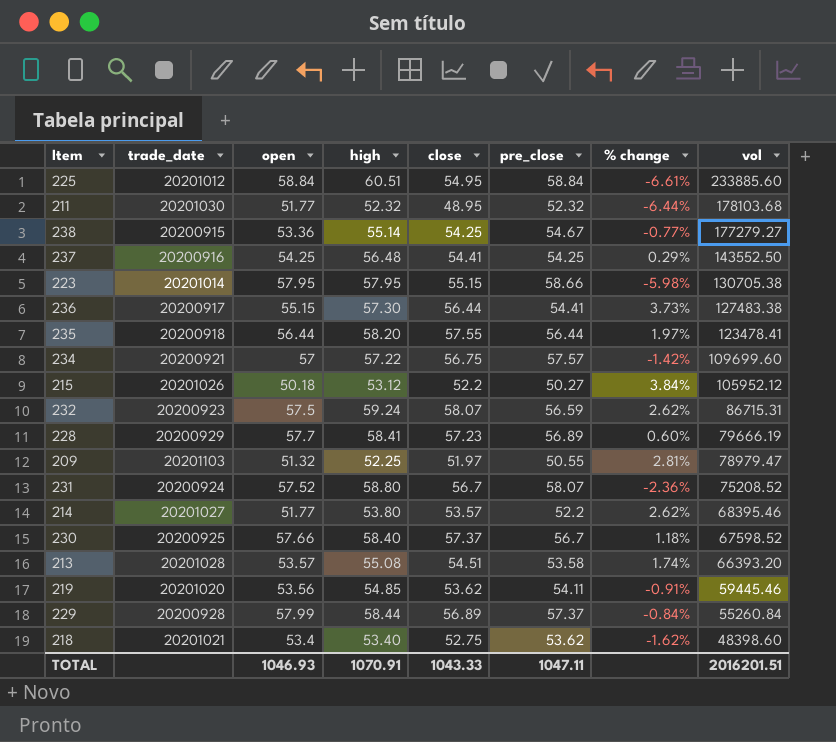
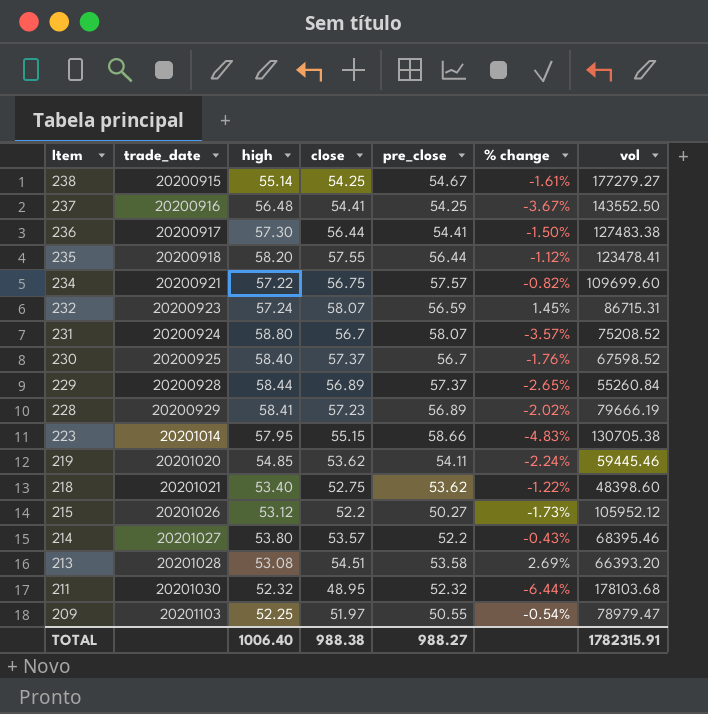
row order: vol descending -> Item descending
column open | position: 3 -> none
column % change | formula: ([close] - [pre_close]) / [pre_close] -> ([close] - [high]) / [high]
row 225: 20201012 | 58.84 | 60.51 | 54.95 | 58.84 | -6.61% | 233885.60 -> none
232 | high: 59.24 -> 57.24
213 | high: 55.08 -> 53.08
TOTAL | high: 1070.91 -> 1006.40
TOTAL | close: 1043.33 -> 988.38
TOTAL | pre_close: 1047.11 -> 988.27
TOTAL | vol: 2016201.51 -> 1782315.91

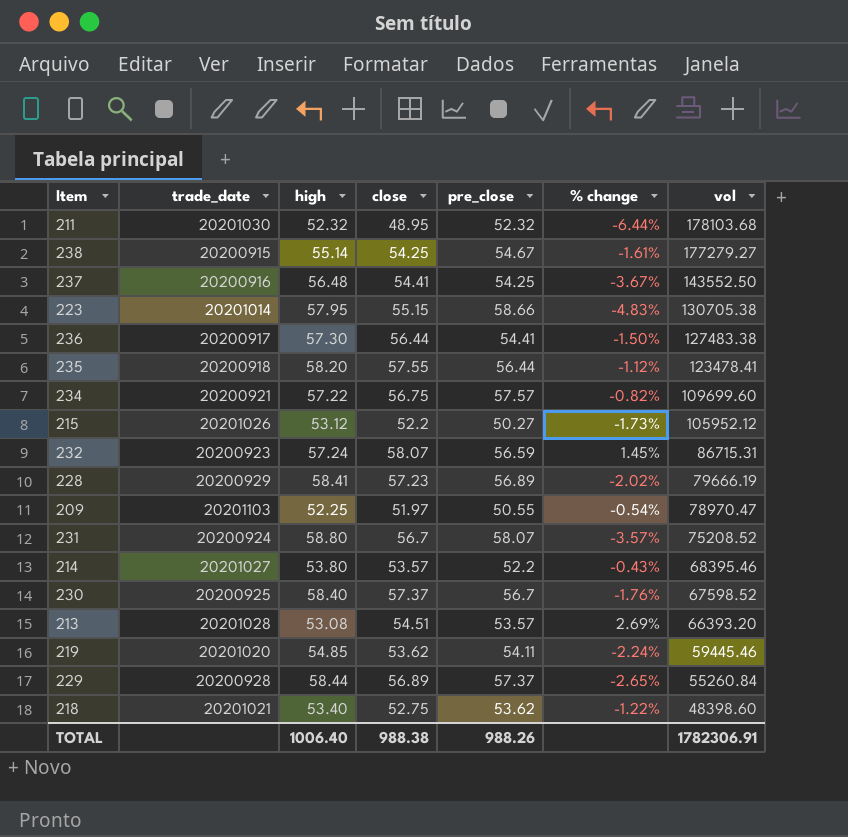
row order: Item descending -> vol descending
209 | vol: 78979.47 -> 78970.47
213 | pre_close: 53.58 -> 53.57
TOTAL | pre_close: 988.27 -> 988.26
TOTAL | vol: 1782315.91 -> 1782306.91

